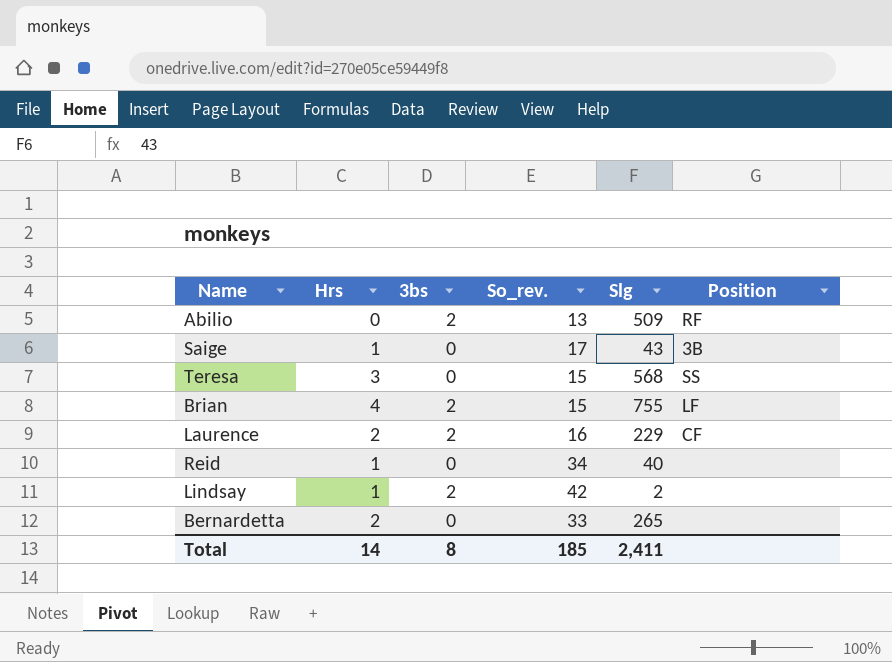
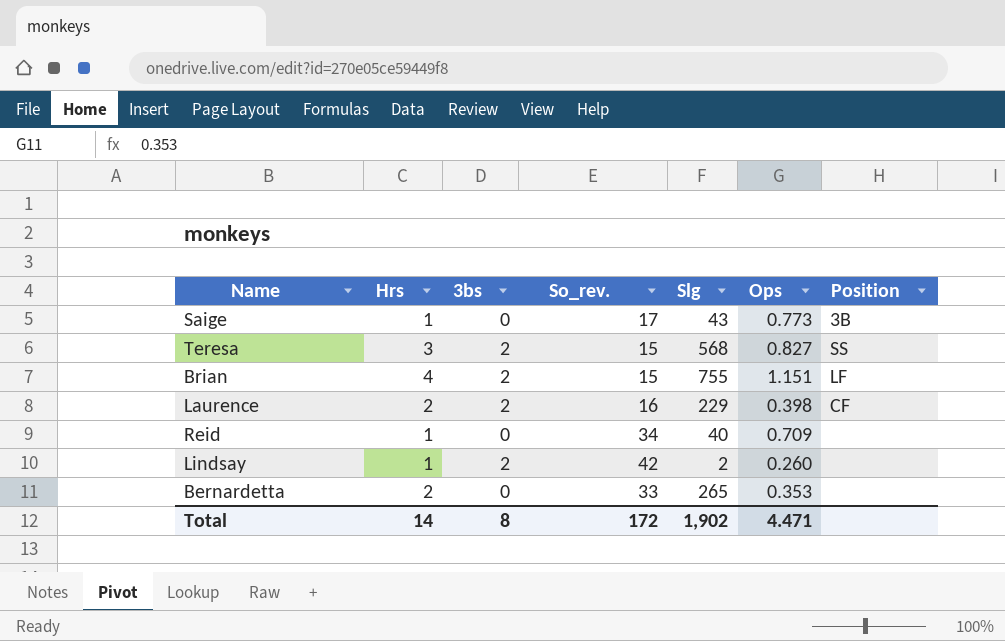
column Ops | position: none -> 6
row Abilio: 0 | 2 | 13 | 509 | RF -> none
Teresa | 3bs: 0 -> 2
Total | So_rev.: 185 -> 172
Total | Slg: 2,411 -> 1,902

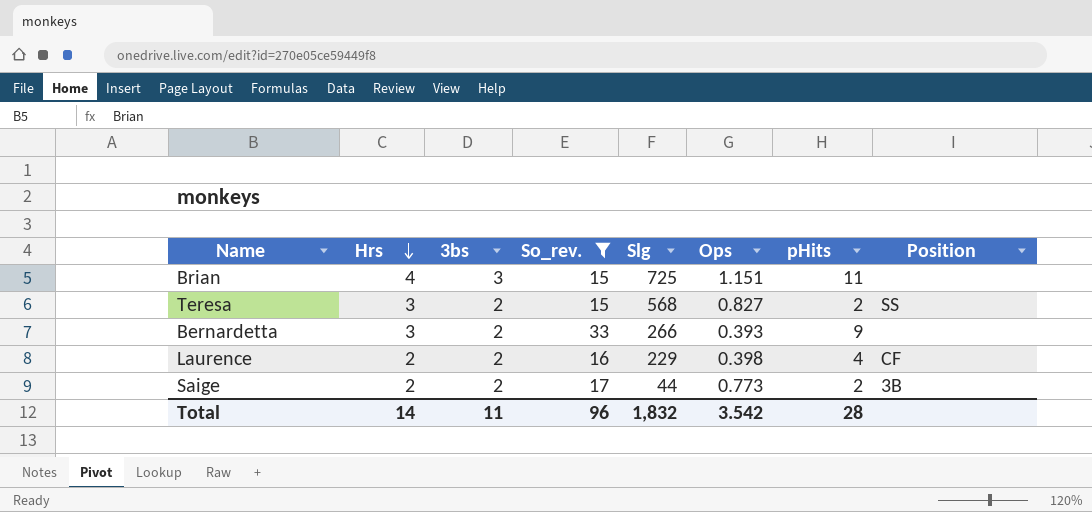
filter: none -> So_rev. <= 33
row order: none -> Hrs descending
column pHits | position: none -> 7
Brian | 3bs: 2 -> 3
Brian | Slg: 755 -> 725
Brian | Position: LF -> none
Bernardetta | Hrs: 2 -> 3
Bernardetta | 3bs: 0 -> 2
Bernardetta | Slg: 265 -> 266
Bernardetta | Ops: 0.353 -> 0.393
Saige | Hrs: 1 -> 2
Saige | 3bs: 0 -> 2
Saige | Slg: 43 -> 44
Total | 3bs: 8 -> 11
Total | So_rev.: 172 -> 96
Total | Slg: 1,902 -> 1,832
Total | Ops: 4.471 -> 3.542

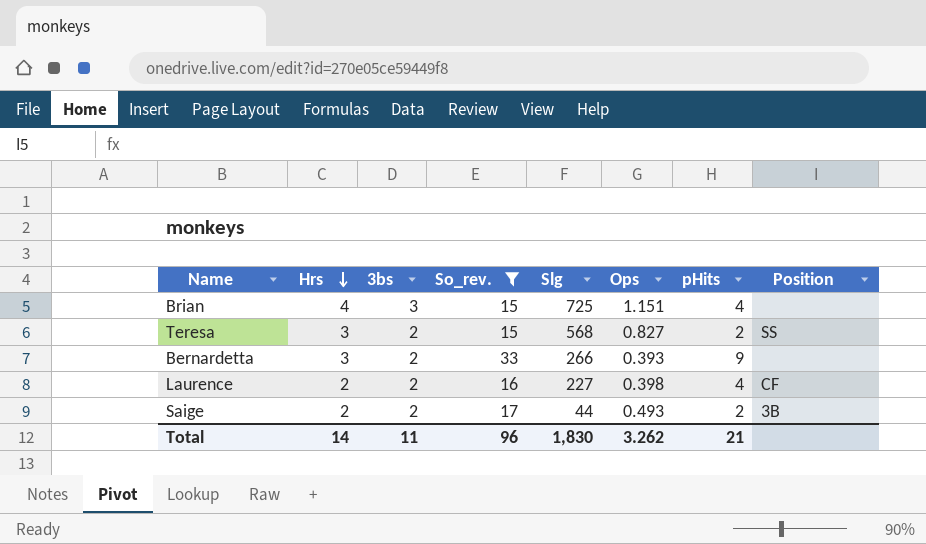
Brian | pHits: 11 -> 4
Laurence | Slg: 229 -> 227
Saige | Ops: 0.773 -> 0.493
Total | Slg: 1,832 -> 1,830
Total | Ops: 3.542 -> 3.262
Total | pHits: 28 -> 21

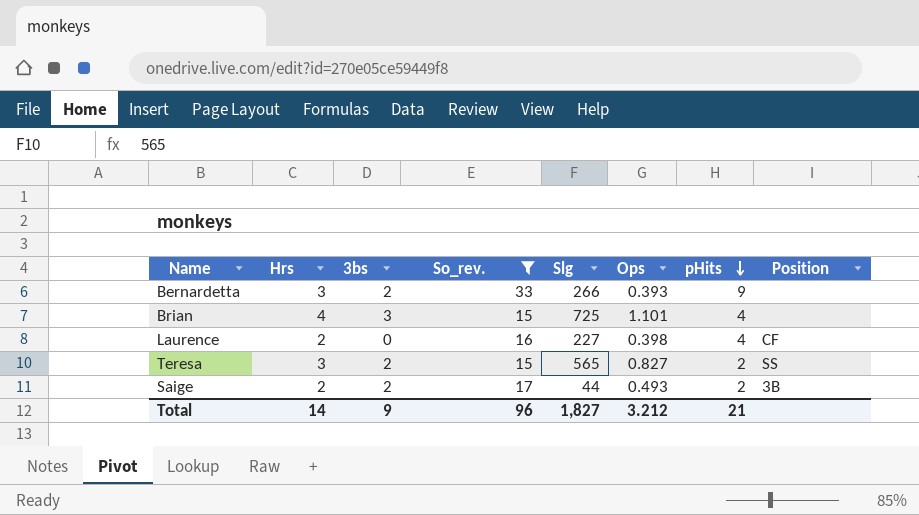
row order: Hrs descending -> pHits descending
Brian | Ops: 1.151 -> 1.101
Laurence | 3bs: 2 -> 0
Teresa | Slg: 568 -> 565
Total | 3bs: 11 -> 9
Total | Slg: 1,830 -> 1,827
Total | Ops: 3.262 -> 3.212

